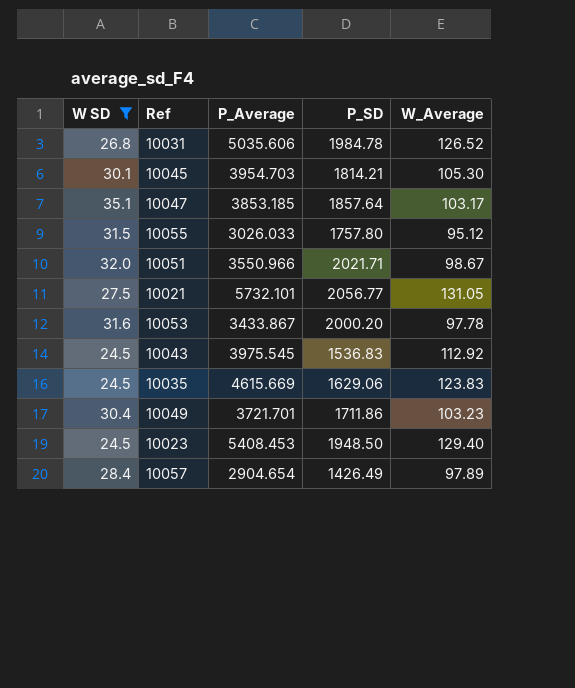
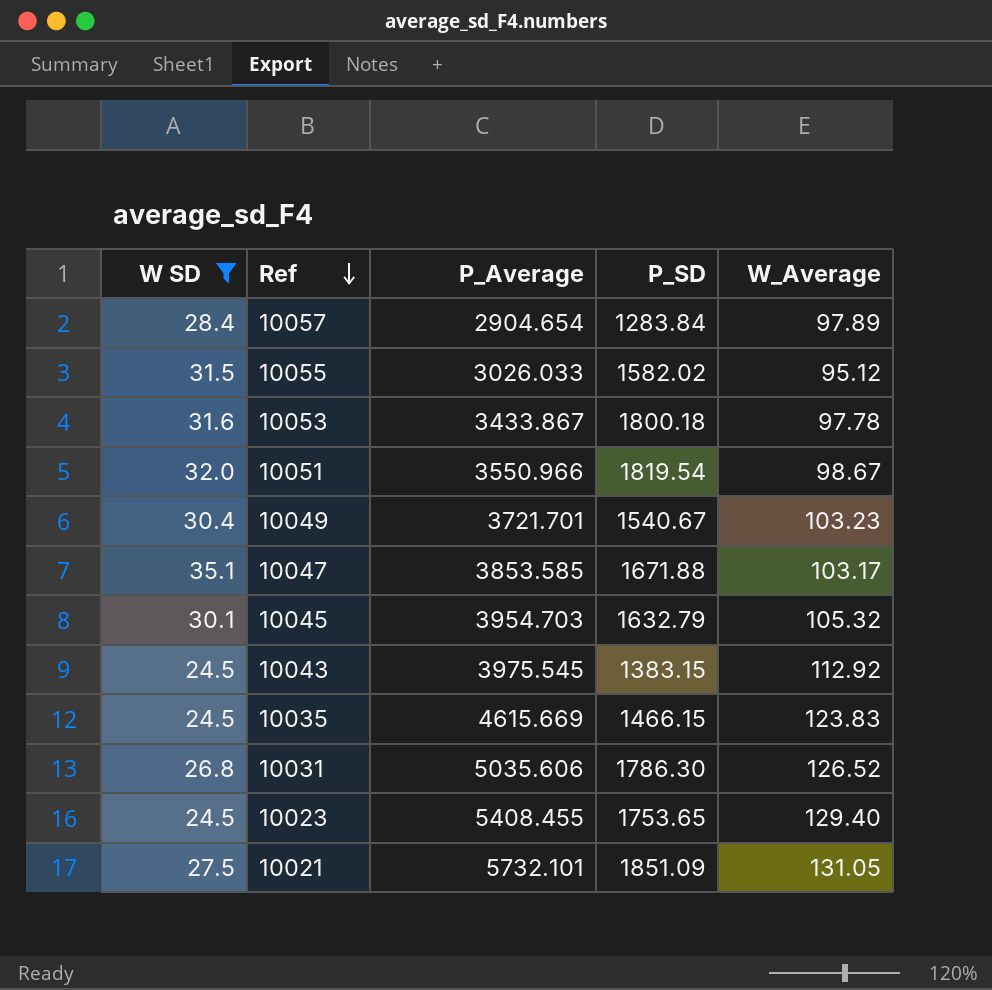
row order: none -> Ref descending
10057 | P_SD: 1426.49 -> 1283.84
10055 | P_SD: 1757.80 -> 1582.02
10053 | P_SD: 2000.20 -> 1800.18
10051 | P_SD: 2021.71 -> 1819.54
10049 | P_SD: 1711.86 -> 1540.67
10047 | P_Average: 3853.185 -> 3853.585
10047 | P_SD: 1857.64 -> 1671.88
10045 | P_SD: 1814.21 -> 1632.79
10045 | W_Average: 105.30 -> 105.32
10043 | P_SD: 1536.83 -> 1383.15
10035 | P_SD: 1629.06 -> 1466.15
10031 | P_SD: 1984.78 -> 1786.30
10023 | P_Average: 5408.453 -> 5408.455
10023 | P_SD: 1948.50 -> 1753.65
10021 | P_SD: 2056.77 -> 1851.09

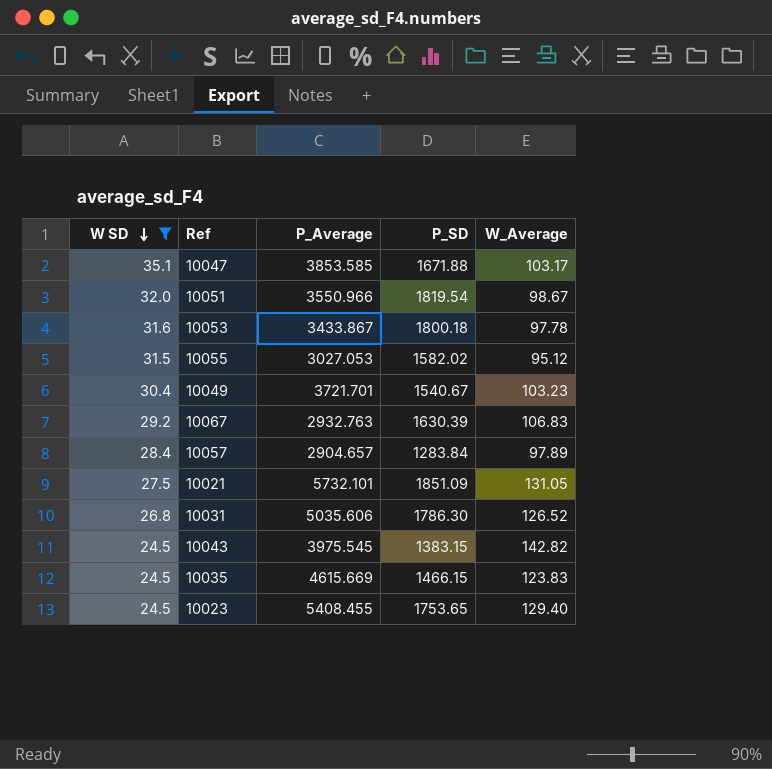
row order: Ref descending -> W SD descending
row 10045: 30.1 | 3954.703 | 1632.79 | 105.32 -> none
10055 | P_Average: 3026.033 -> 3027.053
row 10067: none -> 29.2 | 2932.763 | 1630.39 | 106.83
10057 | P_Average: 2904.654 -> 2904.657
10043 | W_Average: 112.92 -> 142.82

